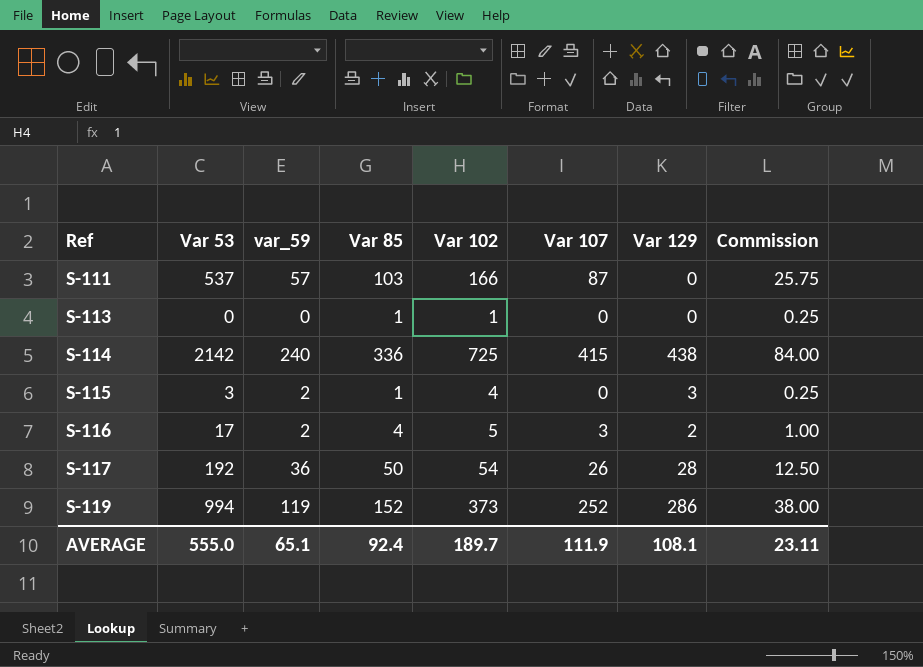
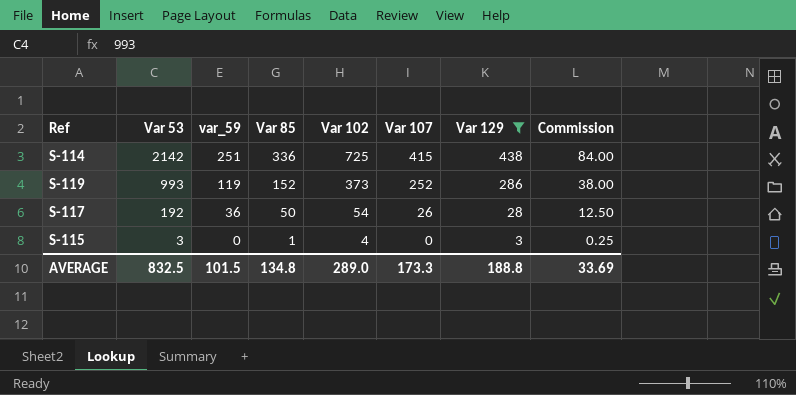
filter: none -> Var 129 >= 3
row order: Ref ascending -> Var 53 descending
S-114 | var_59: 240 -> 251
S-119 | Var 53: 994 -> 993
S-115 | var_59: 2 -> 0
AVERAGE | Var 53: 555.0 -> 832.5
AVERAGE | var_59: 65.1 -> 101.5
AVERAGE | Var 85: 92.4 -> 134.8
AVERAGE | Var 102: 189.7 -> 289.0
AVERAGE | Var 107: 111.9 -> 173.3
AVERAGE | Var 129: 108.1 -> 188.8
AVERAGE | Commission: 23.11 -> 33.69

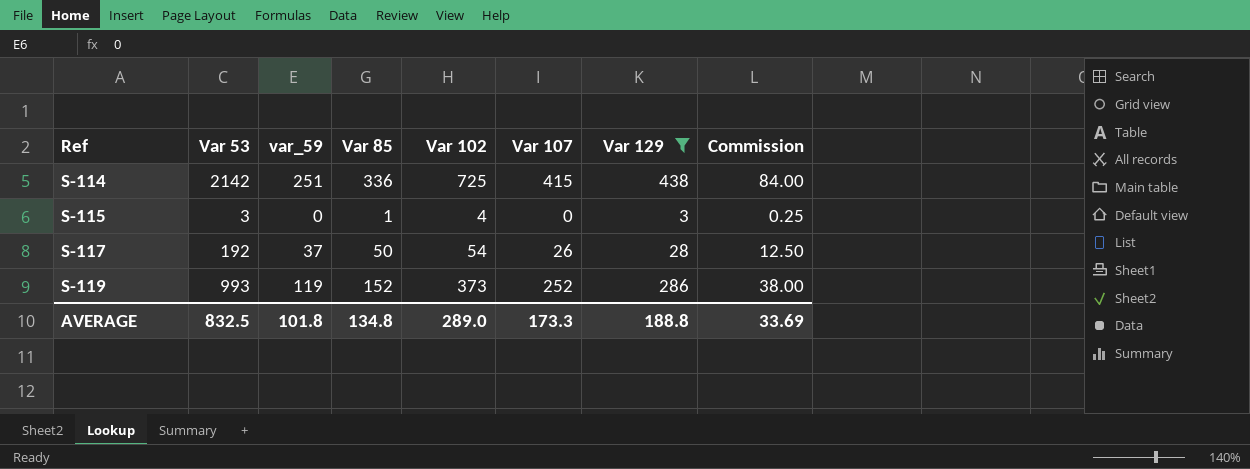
row order: Var 53 descending -> Ref ascending
S-117 | var_59: 36 -> 37
AVERAGE | var_59: 101.5 -> 101.8

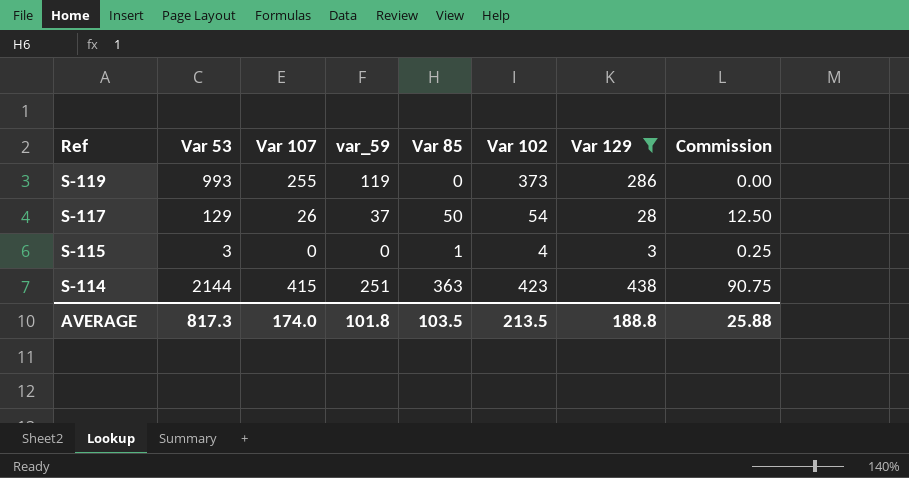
row order: Ref ascending -> Ref descending
column Var 107 | position: 6 -> 3
S-119 | Var 107: 252 -> 255
S-119 | Var 85: 152 -> 0
S-119 | Commission: 38.00 -> 0.00
S-117 | Var 53: 192 -> 129
S-114 | Var 53: 2142 -> 2144
S-114 | Var 85: 336 -> 363
S-114 | Var 102: 725 -> 423
S-114 | Commission: 84.00 -> 90.75
AVERAGE | Var 53: 832.5 -> 817.3
AVERAGE | Var 107: 173.3 -> 174.0
AVERAGE | Var 85: 134.8 -> 103.5
AVERAGE | Var 102: 289.0 -> 213.5
AVERAGE | Commission: 33.69 -> 25.88

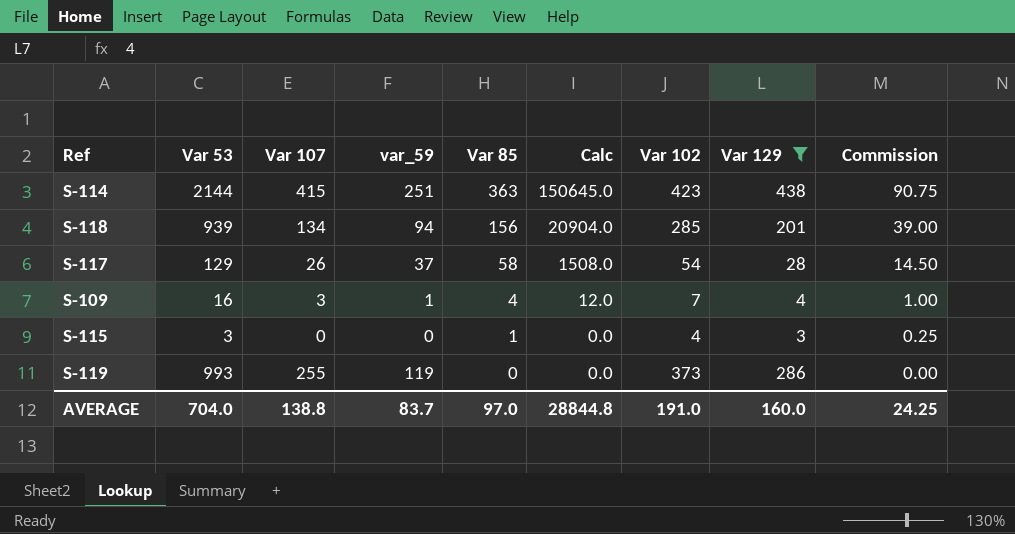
row order: Ref descending -> Var 85 descending
column Calc | formula: none -> [Var 107] * [Var 85]
row S-118: none -> 939 | 134 | 94 | 156 | 20904.0 | 285 | 201 | 39.00
S-117 | Var 85: 50 -> 58
S-117 | Commission: 12.50 -> 14.50
row S-109: none -> 16 | 3 | 1 | 4 | 12.0 | 7 | 4 | 1.00
AVERAGE | Var 53: 817.3 -> 704.0
AVERAGE | Var 107: 174.0 -> 138.8
AVERAGE | var_59: 101.8 -> 83.7
AVERAGE | Var 85: 103.5 -> 97.0
AVERAGE | Var 102: 213.5 -> 191.0
AVERAGE | Var 129: 188.8 -> 160.0
AVERAGE | Commission: 25.88 -> 24.25

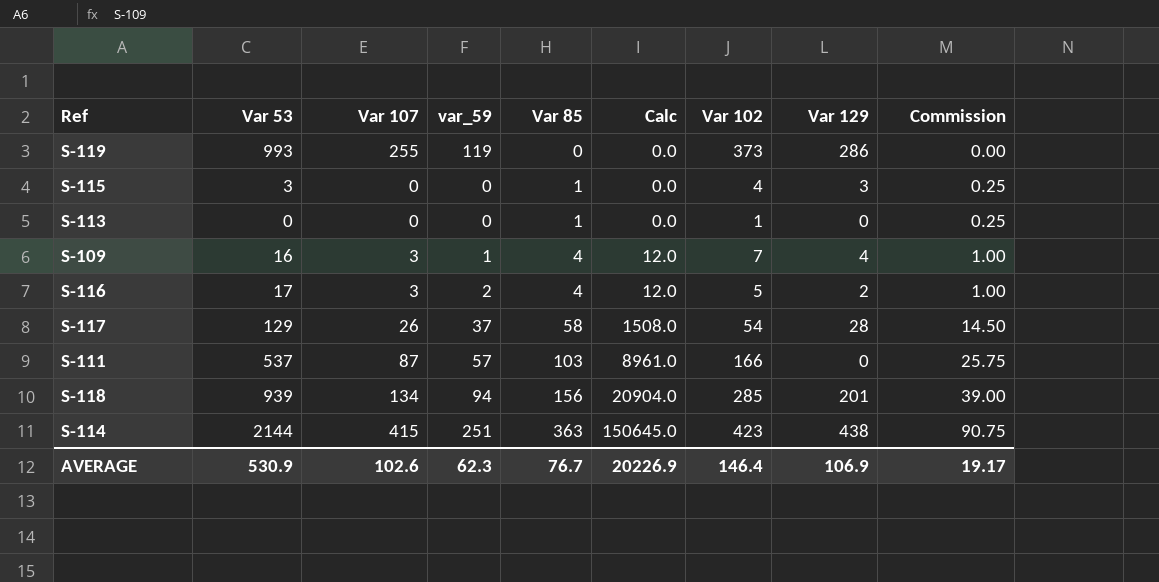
filter: Var 129 >= 3 -> none
row order: Var 85 descending -> Var 85 ascending
AVERAGE | Var 53: 704.0 -> 530.9
AVERAGE | Var 107: 138.8 -> 102.6
AVERAGE | var_59: 83.7 -> 62.3
AVERAGE | Var 85: 97.0 -> 76.7
AVERAGE | Calc: 28844.8 -> 20226.9
AVERAGE | Var 102: 191.0 -> 146.4
AVERAGE | Var 129: 160.0 -> 106.9
AVERAGE | Commission: 24.25 -> 19.17

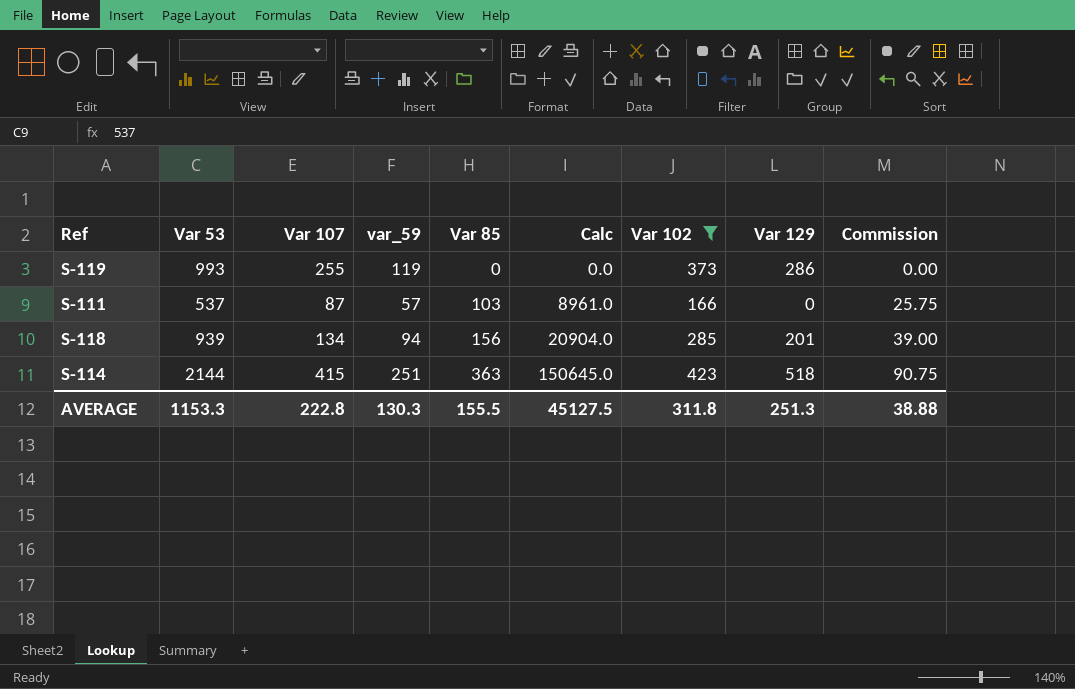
filter: none -> Var 102 >= 166
S-114 | Var 129: 438 -> 518
AVERAGE | Var 53: 530.9 -> 1153.3
AVERAGE | Var 107: 102.6 -> 222.8
AVERAGE | var_59: 62.3 -> 130.3
AVERAGE | Var 85: 76.7 -> 155.5
AVERAGE | Calc: 20226.9 -> 45127.5
AVERAGE | Var 102: 146.4 -> 311.8
AVERAGE | Var 129: 106.9 -> 251.3
AVERAGE | Commission: 19.17 -> 38.88

